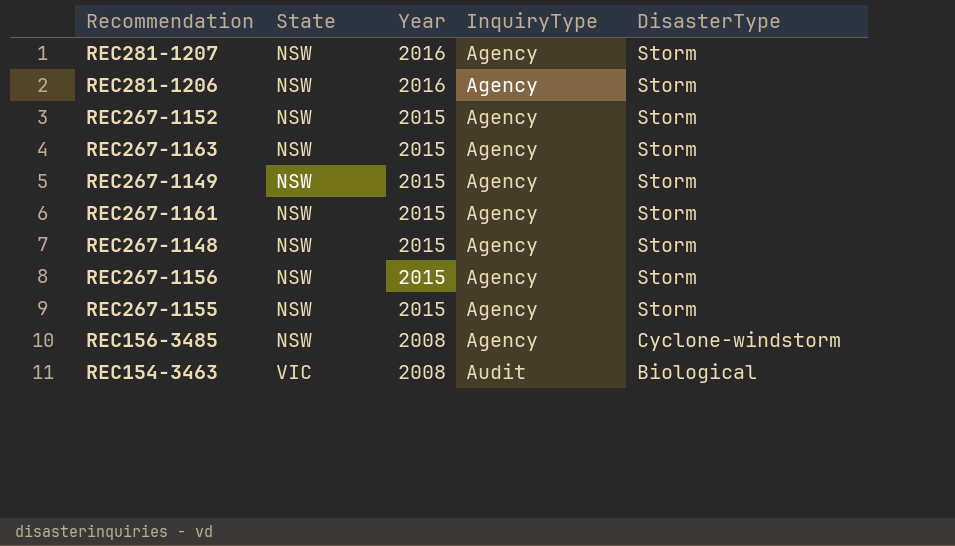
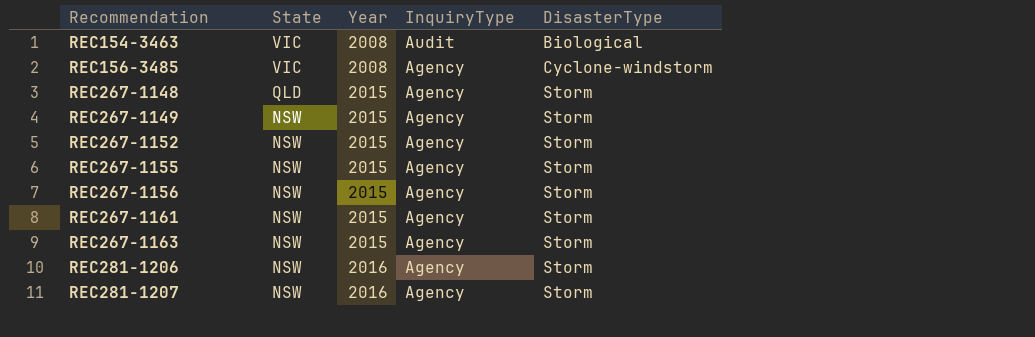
row order: State ascending -> Recommendation ascending
REC156-3485 | State: NSW -> VIC
REC267-1148 | State: NSW -> QLD

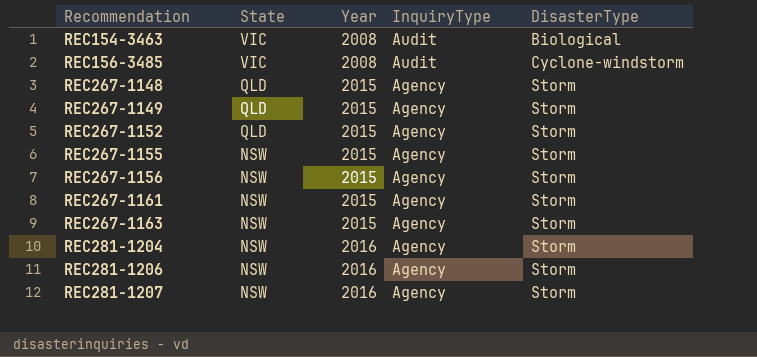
REC156-3485 | InquiryType: Agency -> Audit
REC267-1149 | State: NSW -> QLD
REC267-1152 | State: NSW -> QLD
row REC281-1204: none -> NSW | 2016 | Agency | Storm

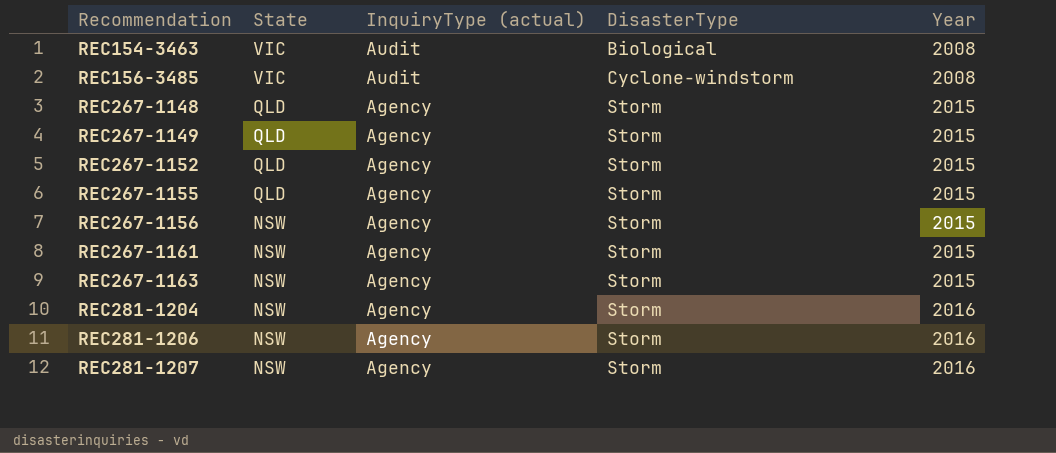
column name: InquiryType -> InquiryType (actual)
column Year | position: 3 -> 5
REC267-1155 | State: NSW -> QLD

